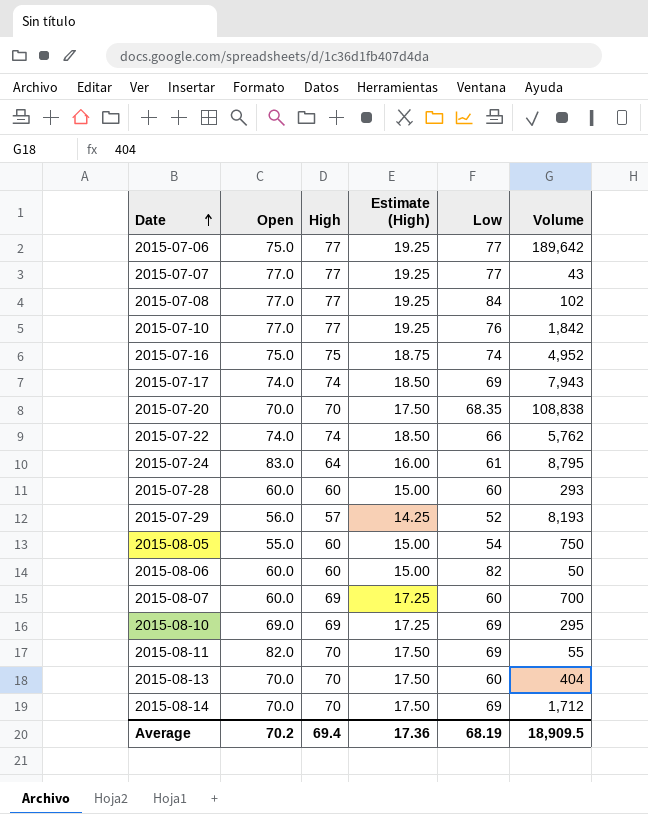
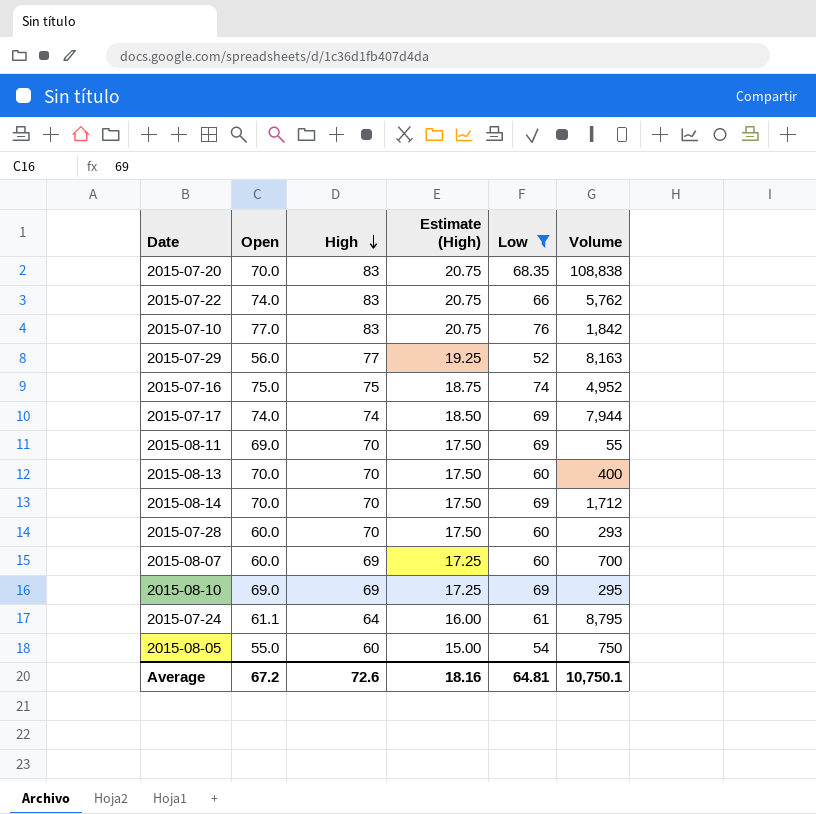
filter: none -> Low <= 76
row order: Date ascending -> High descending
2015-07-20 | High: 70 -> 83
2015-07-20 | Estimate (High): 17.50 -> 20.75
2015-07-22 | High: 74 -> 83
2015-07-22 | Estimate (High): 18.50 -> 20.75
2015-07-10 | High: 77 -> 83
2015-07-10 | Estimate (High): 19.25 -> 20.75
2015-07-29 | High: 57 -> 77
2015-07-29 | Estimate (High): 14.25 -> 19.25
2015-07-29 | Volume: 8,193 -> 8,163
2015-07-17 | Volume: 7,943 -> 7,944
2015-08-11 | Open: 82.0 -> 69.0
2015-08-13 | Volume: 404 -> 400
2015-07-28 | High: 60 -> 70
2015-07-28 | Estimate (High): 15.00 -> 17.50
2015-07-24 | Open: 83.0 -> 61.1
Average | Open: 70.2 -> 67.2
Average | High: 69.4 -> 72.6
Average | Estimate (High): 17.36 -> 18.16
Average | Low: 68.19 -> 64.81
Average | Volume: 18,909.5 -> 10,750.1

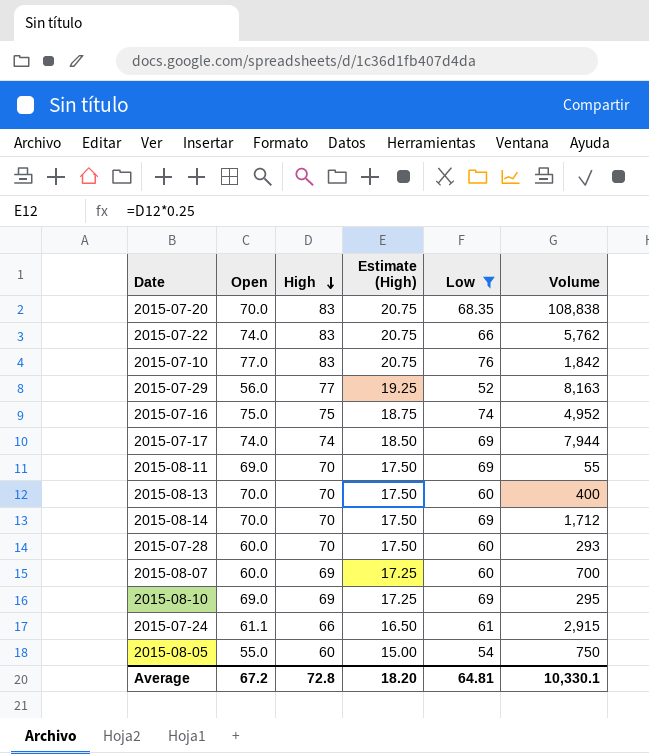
2015-07-24 | High: 64 -> 66
2015-07-24 | Estimate (High): 16.00 -> 16.50
2015-07-24 | Volume: 8,795 -> 2,915
Average | High: 72.6 -> 72.8
Average | Estimate (High): 18.16 -> 18.20
Average | Volume: 10,750.1 -> 10,330.1

